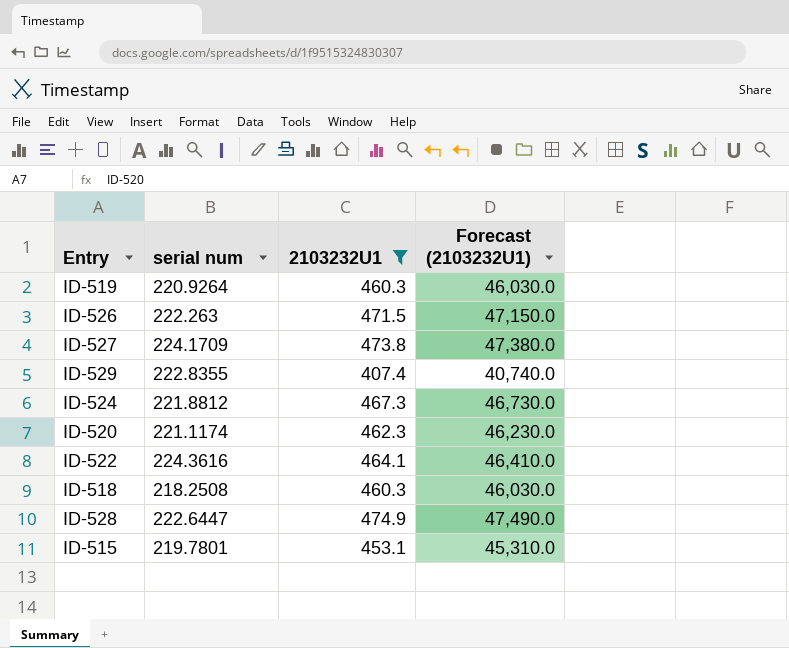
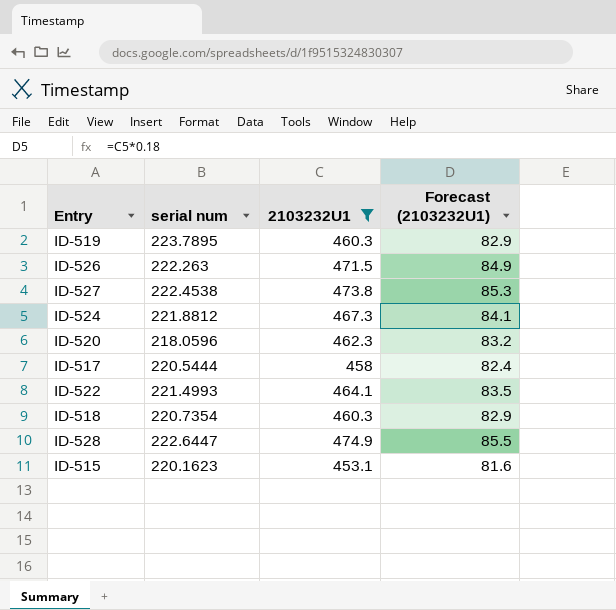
column Forecast (2103232U1) | formula: [2103232U1] * 100 -> [2103232U1] * 0.18
row ID-529: 222.8355 | 407.4 | 40,740.0 -> none
ID-519 | serial num: 220.9264 -> 223.7895
ID-527 | serial num: 224.1709 -> 222.4538
ID-520 | serial num: 221.1174 -> 218.0596
row ID-517: none -> 220.5444 | 458 | 82.4
ID-522 | serial num: 224.3616 -> 221.4993
ID-518 | serial num: 218.2508 -> 220.7354
ID-515 | serial num: 219.7801 -> 220.1623

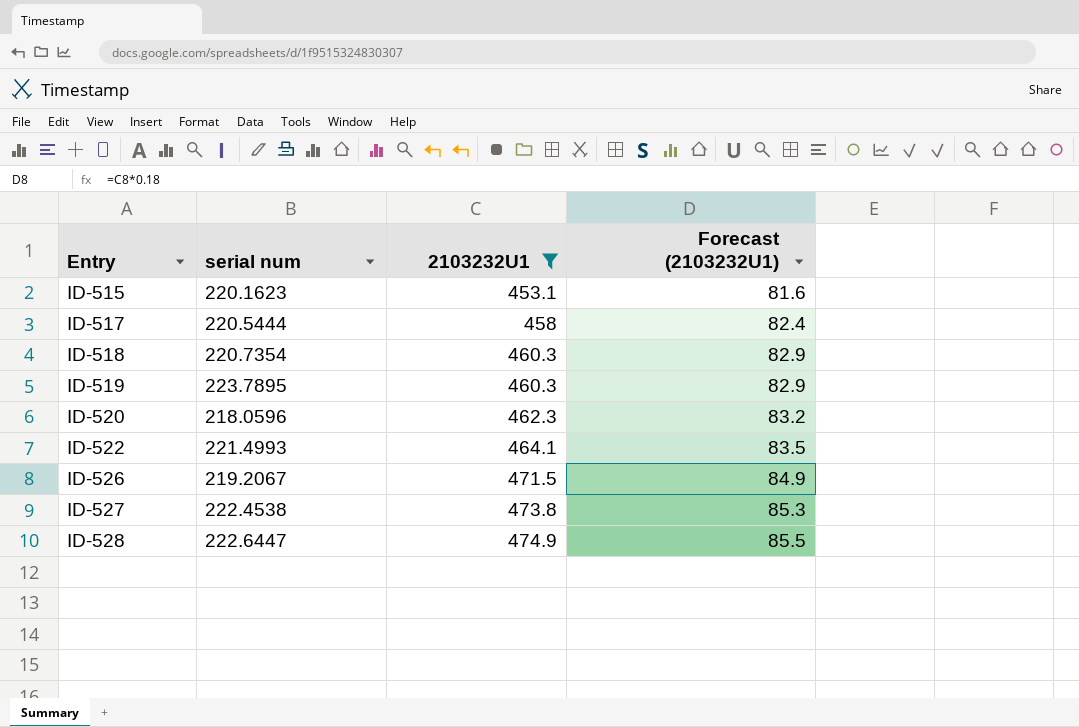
row order: none -> Entry ascending
row ID-524: 221.8812 | 467.3 | 84.1 -> none
ID-526 | serial num: 222.263 -> 219.2067

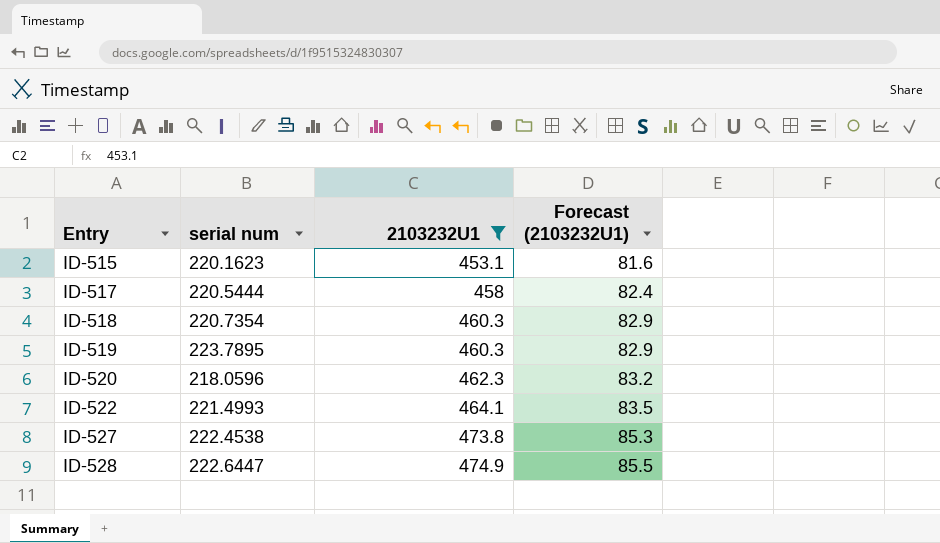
row ID-526: 219.2067 | 471.5 | 84.9 -> none

